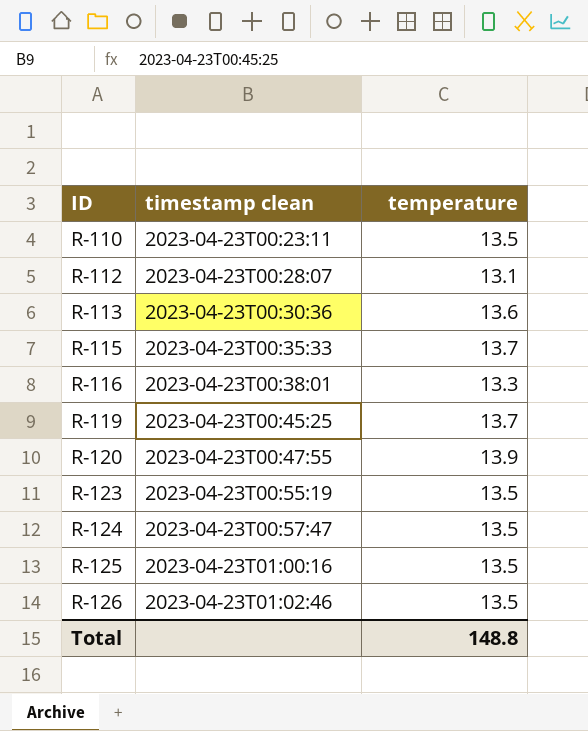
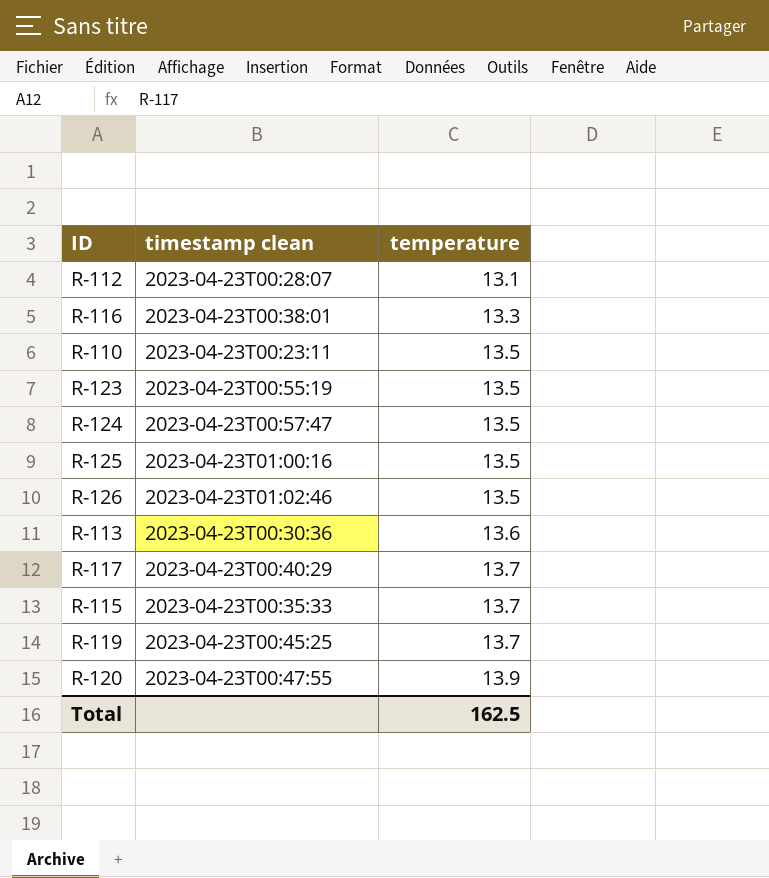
row order: ID ascending -> temperature ascending
row R-117: none -> 2023-04-23T00:40:29 | 13.7
Total | temperature: 148.8 -> 162.5

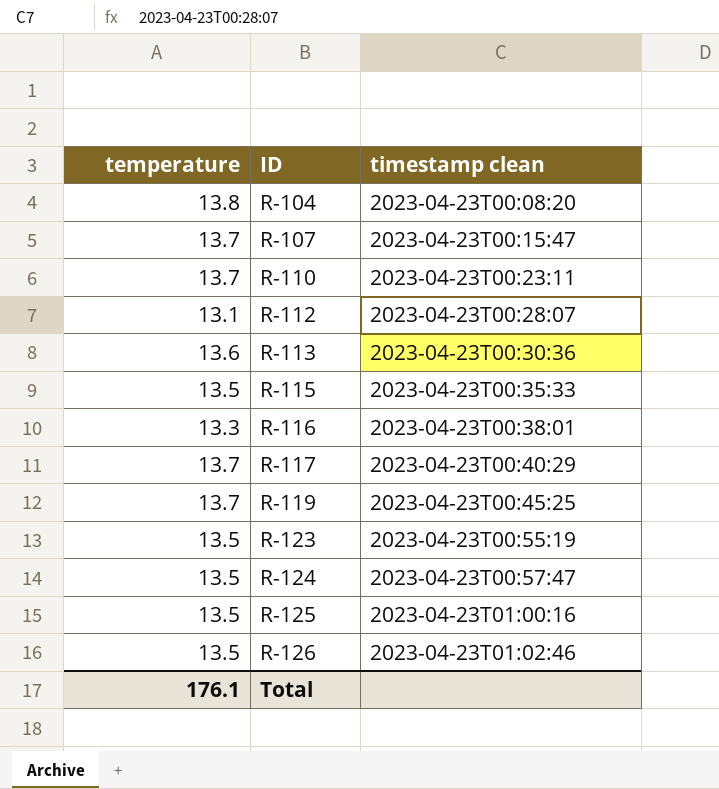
row order: temperature ascending -> ID ascending
column temperature | position: 3 -> 1
row R-120: 2023-04-23T00:47:55 | 13.9 -> none
row R-104: none -> 13.8 | 2023-04-23T00:08:20
row R-107: none -> 13.7 | 2023-04-23T00:15:47
R-110 | temperature: 13.5 -> 13.7
R-115 | temperature: 13.7 -> 13.5
Total | temperature: 162.5 -> 176.1

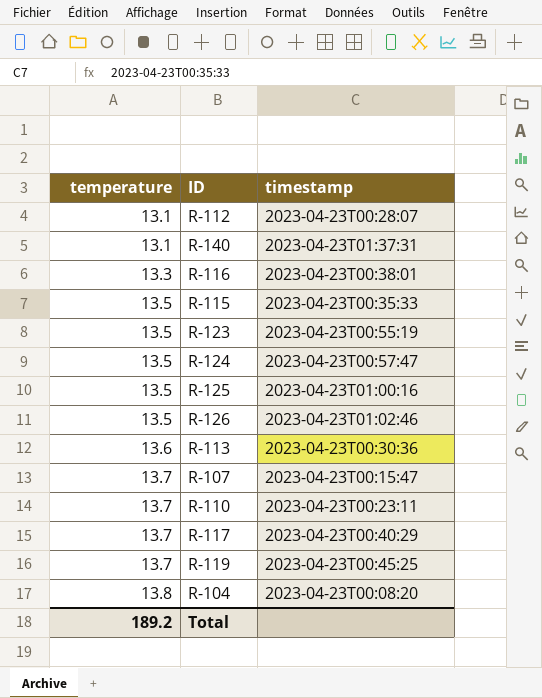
row order: ID ascending -> temperature ascending
column name: timestamp clean -> timestamp
row R-140: none -> 13.1 | 2023-04-23T01:37:31
Total | temperature: 176.1 -> 189.2

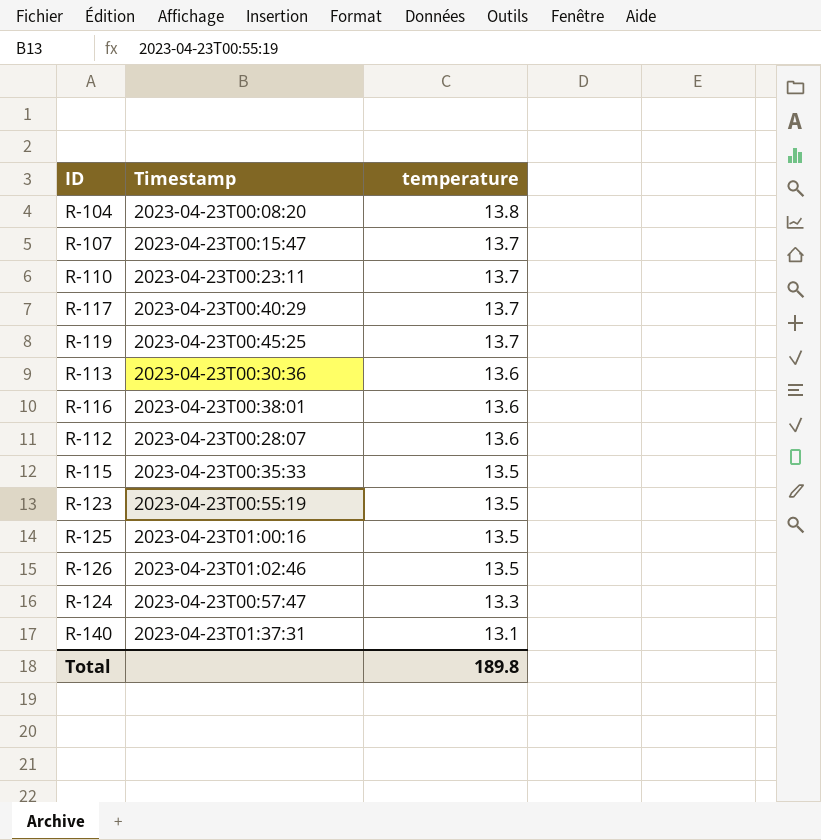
row order: temperature ascending -> temperature descending
column name: timestamp -> Timestamp
column temperature | position: 1 -> 3
R-116 | temperature: 13.3 -> 13.6
R-112 | temperature: 13.1 -> 13.6
R-124 | temperature: 13.5 -> 13.3
Total | temperature: 189.2 -> 189.8

